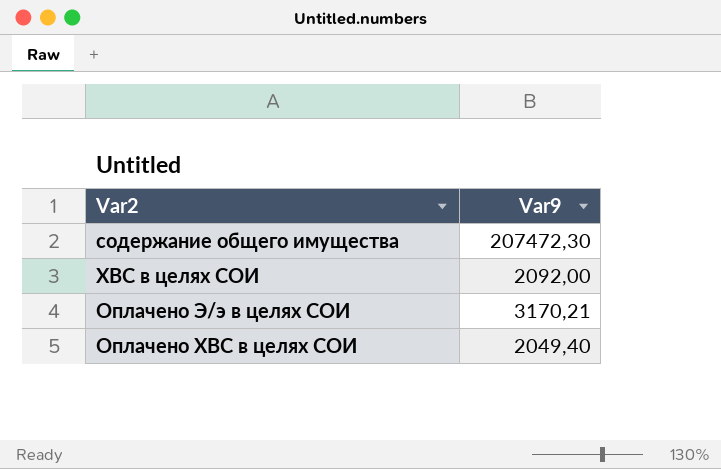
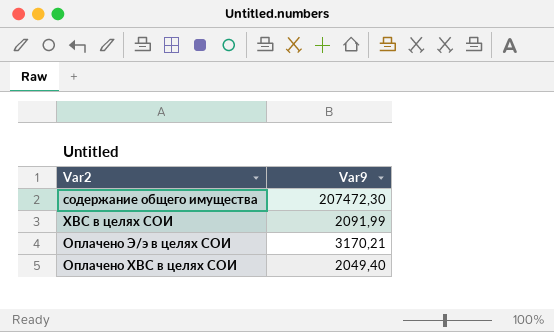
ХВС в целях СОИ | Var9: 2092,00 -> 2091,99

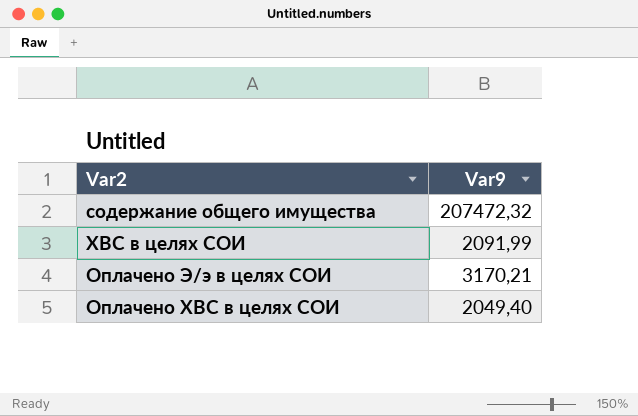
содержание общего имущества | Var9: 207472,30 -> 207472,32

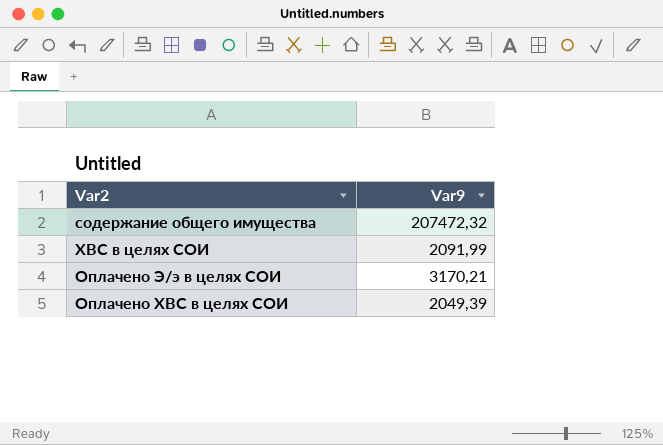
Оплачено ХВС в целях СОИ | Var9: 2049,40 -> 2049,39

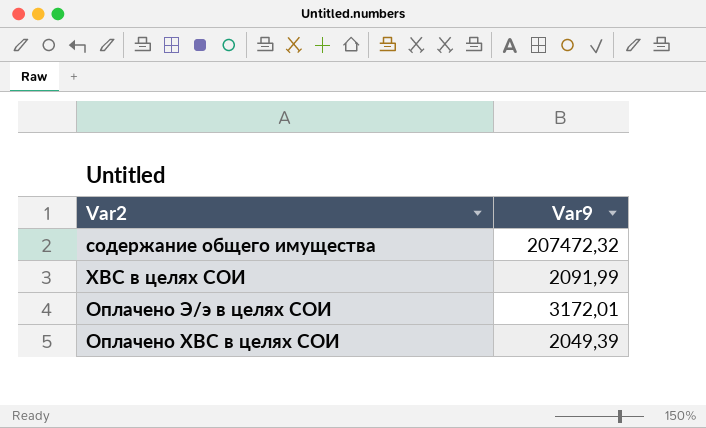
Оплачено Э/э в целях СОИ | Var9: 3170,21 -> 3172,01

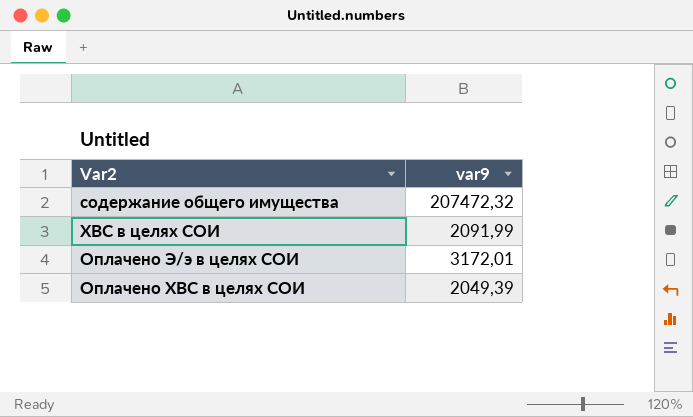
column name: Var9 -> var9

